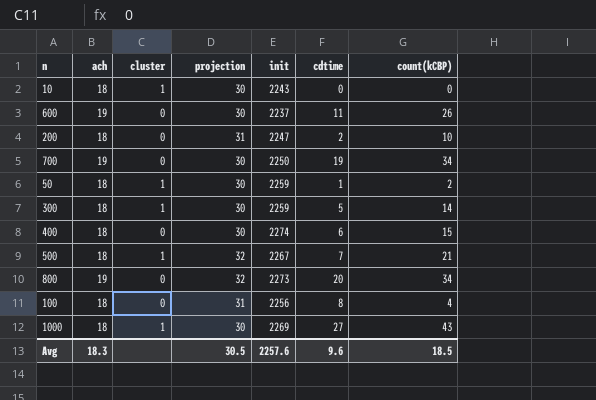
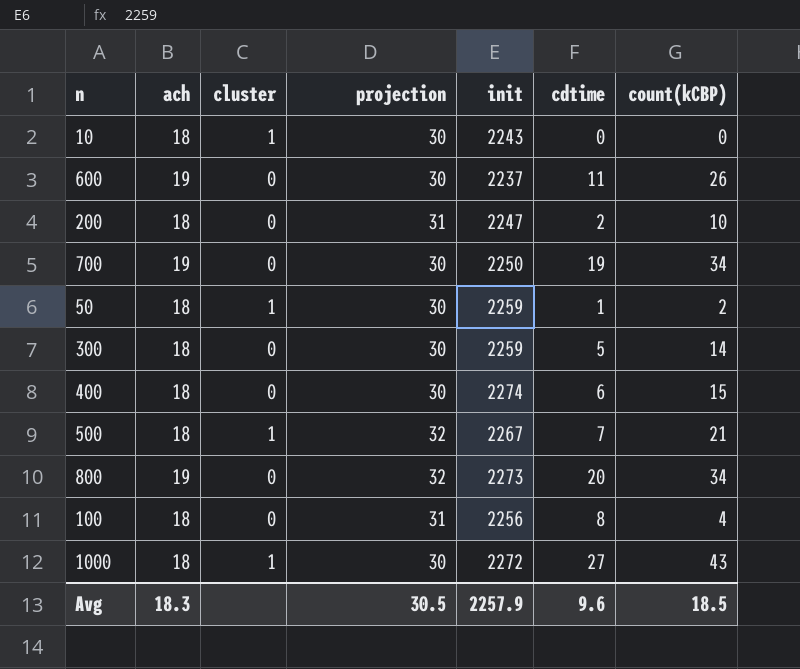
300 | cluster: 1 -> 0
1000 | init: 2269 -> 2272
Avg | init: 2257.6 -> 2257.9

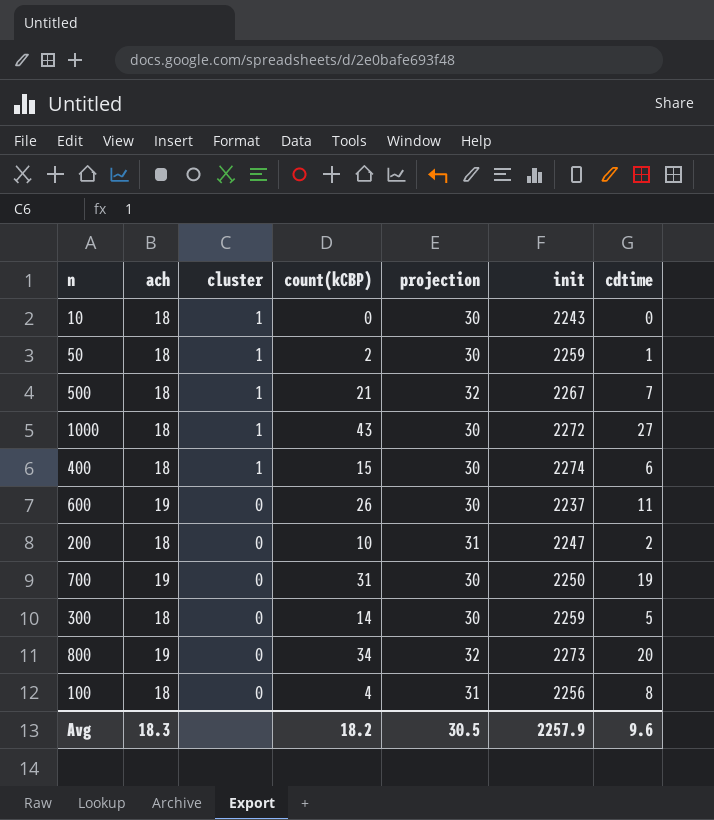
row order: none -> cluster descending
column count(kCBP) | position: 7 -> 4
400 | cluster: 0 -> 1
700 | count(kCBP): 34 -> 31
Avg | count(kCBP): 18.5 -> 18.2

